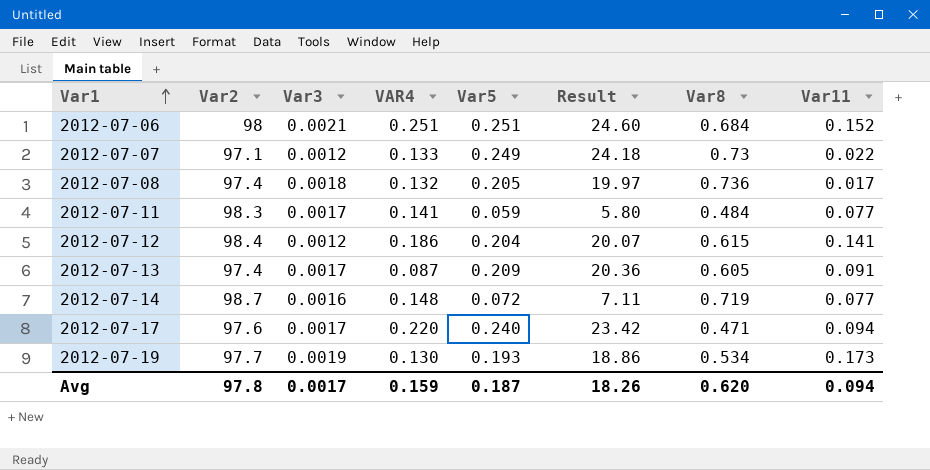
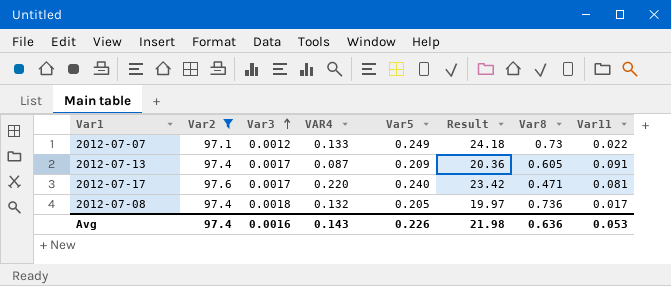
filter: none -> Var2 <= 97.6
row order: Var1 ascending -> Var3 ascending
2012-07-17 | Var11: 0.094 -> 0.081
Avg | Var2: 97.8 -> 97.4
Avg | Var3: 0.0017 -> 0.0016
Avg | VAR4: 0.159 -> 0.143
Avg | Var5: 0.187 -> 0.226
Avg | Result: 18.26 -> 21.98
Avg | Var8: 0.620 -> 0.636
Avg | Var11: 0.094 -> 0.053

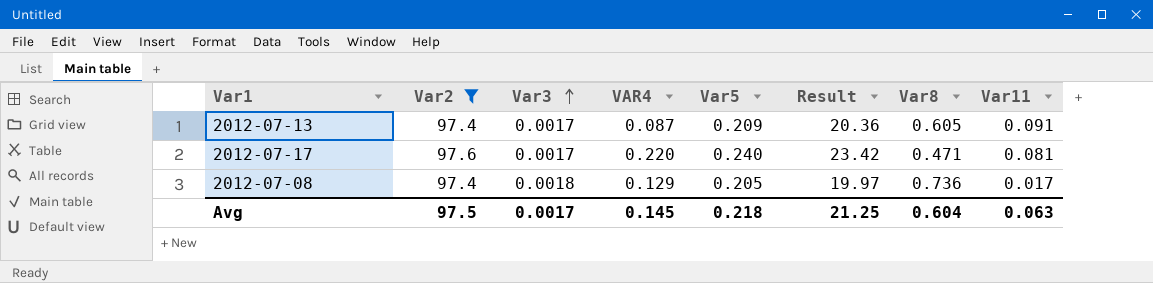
row 2012-07-07: 97.1 | 0.0012 | 0.133 | 0.249 | 24.18 | 0.73 | 0.022 -> none
2012-07-08 | VAR4: 0.132 -> 0.129
Avg | Var2: 97.4 -> 97.5
Avg | Var3: 0.0016 -> 0.0017
Avg | VAR4: 0.143 -> 0.145
Avg | Var5: 0.226 -> 0.218
Avg | Result: 21.98 -> 21.25
Avg | Var8: 0.636 -> 0.604
Avg | Var11: 0.053 -> 0.063

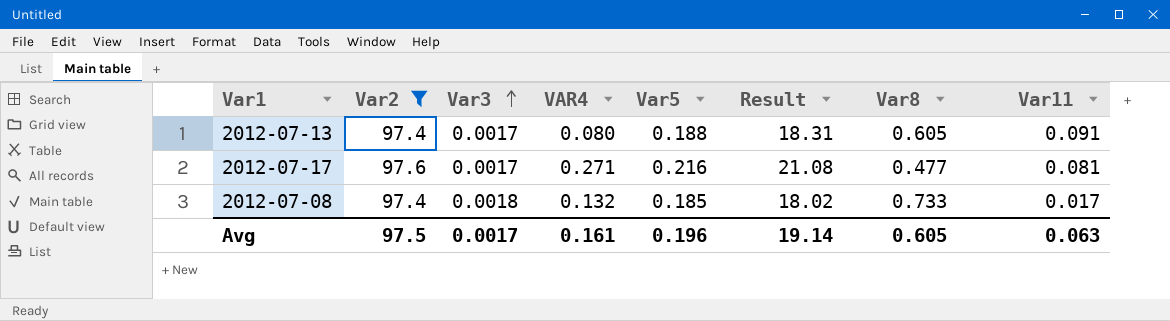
2012-07-13 | VAR4: 0.087 -> 0.080
2012-07-13 | Var5: 0.209 -> 0.188
2012-07-13 | Result: 20.36 -> 18.31
2012-07-17 | VAR4: 0.220 -> 0.271
2012-07-17 | Var5: 0.240 -> 0.216
2012-07-17 | Result: 23.42 -> 21.08
2012-07-17 | Var8: 0.471 -> 0.477
2012-07-08 | VAR4: 0.129 -> 0.132
2012-07-08 | Var5: 0.205 -> 0.185
2012-07-08 | Result: 19.97 -> 18.02
2012-07-08 | Var8: 0.736 -> 0.733
Avg | VAR4: 0.145 -> 0.161
Avg | Var5: 0.218 -> 0.196
Avg | Result: 21.25 -> 19.14
Avg | Var8: 0.604 -> 0.605

